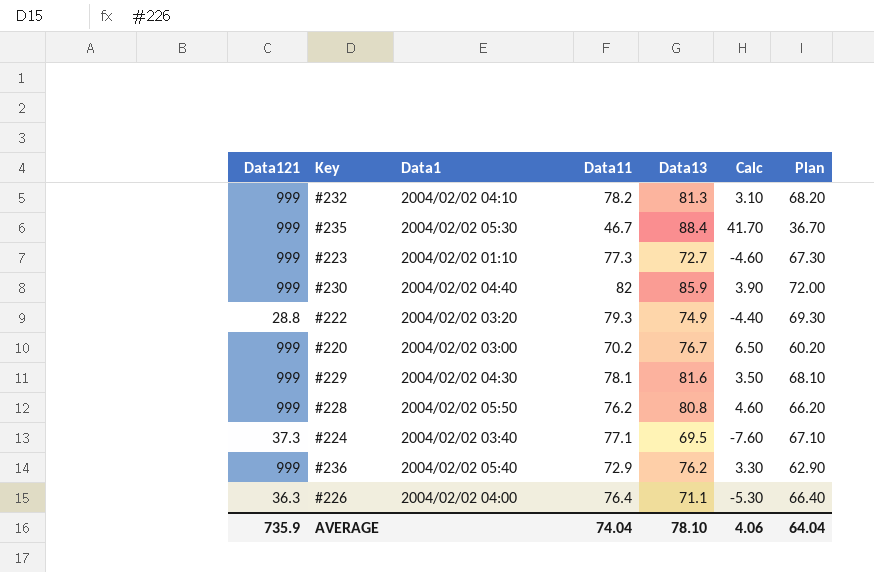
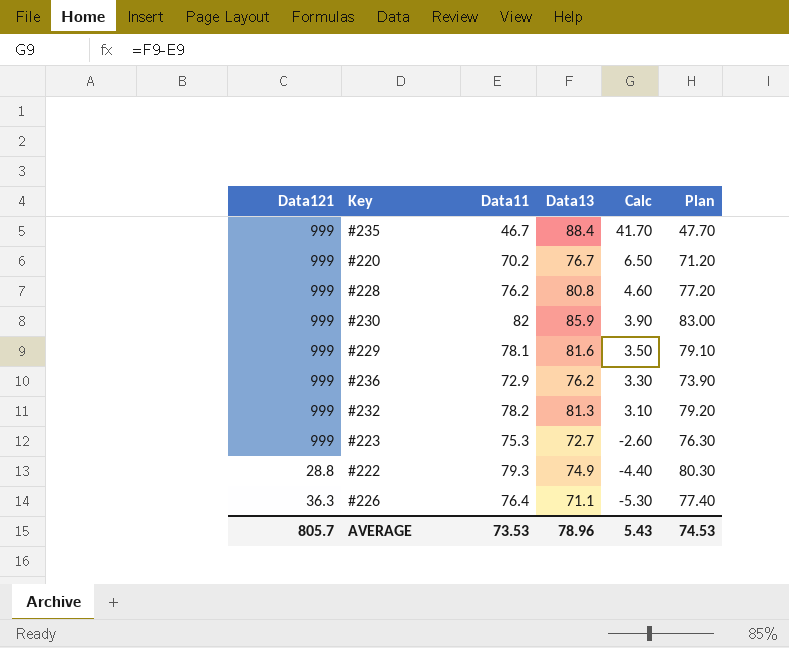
row order: none -> Calc descending
column Data1 | position: 3 -> none
column Plan | formula: [Data11] - 10 -> [Data11] + 1
row #224: 37.3 | 2004/02/02 03:40 | 77.1 | 69.5 | -7.60 | 67.10 -> none
#223 | Data11: 77.3 -> 75.3
#223 | Calc: -4.60 -> -2.60
AVERAGE | Data121: 735.9 -> 805.7
AVERAGE | Data11: 74.04 -> 73.53
AVERAGE | Data13: 78.10 -> 78.96
AVERAGE | Calc: 4.06 -> 5.43
AVERAGE | Plan: 64.04 -> 74.53

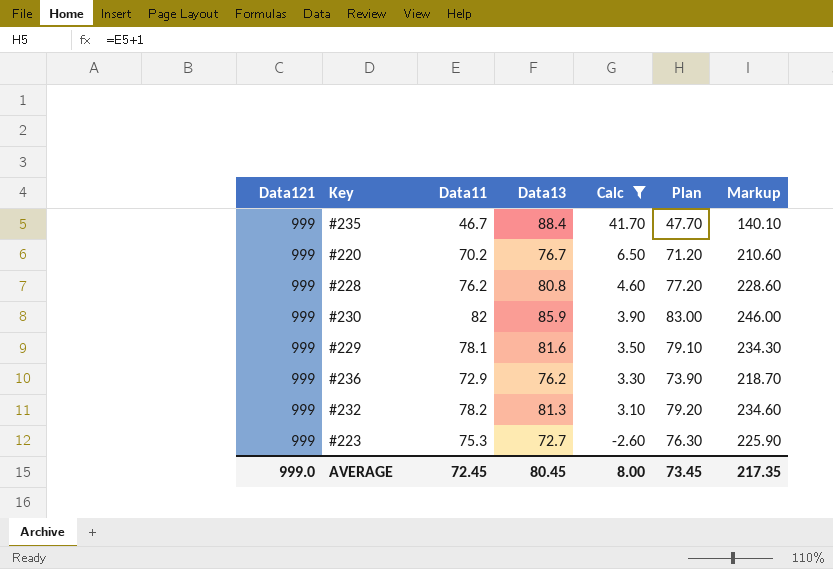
filter: none -> Calc >= -2.60
column Markup | formula: none -> [Data11] * 3
AVERAGE | Data121: 805.7 -> 999.0
AVERAGE | Data11: 73.53 -> 72.45
AVERAGE | Data13: 78.96 -> 80.45
AVERAGE | Calc: 5.43 -> 8.00
AVERAGE | Plan: 74.53 -> 73.45

